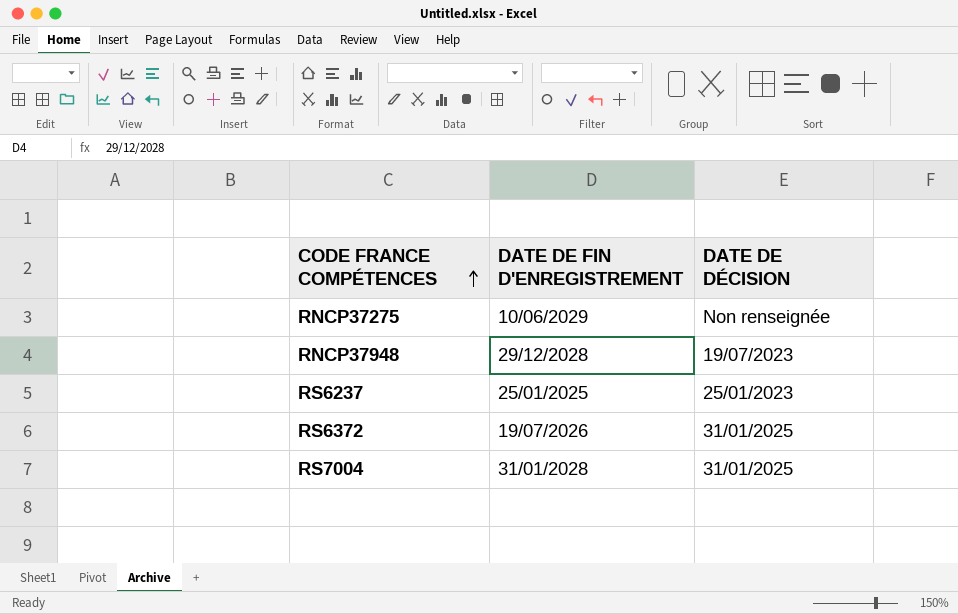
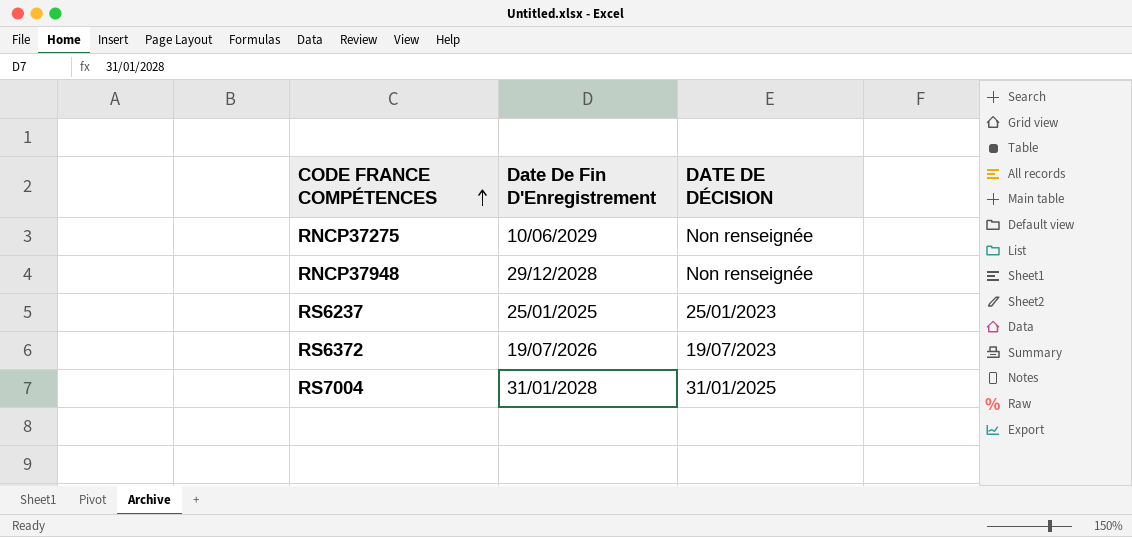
column name: DATE DE FIN D'ENREGISTREMENT -> Date De Fin D'Enregistrement
RNCP37948 | DATE DE DÉCISION: 19/07/2023 -> Non renseignée
RS6372 | DATE DE DÉCISION: 31/01/2025 -> 19/07/2023

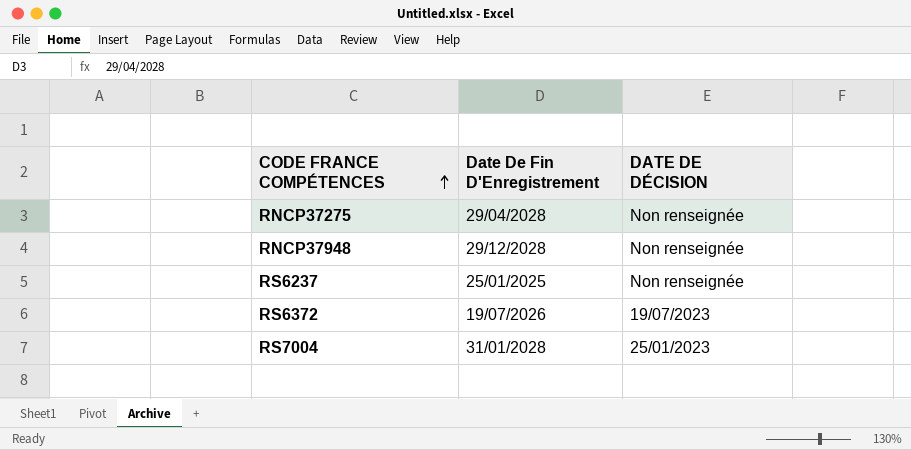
RNCP37275 | Date De Fin D'Enregistrement: 10/06/2029 -> 29/04/2028
RS6237 | DATE DE DÉCISION: 25/01/2023 -> Non renseignée
RS7004 | DATE DE DÉCISION: 31/01/2025 -> 25/01/2023

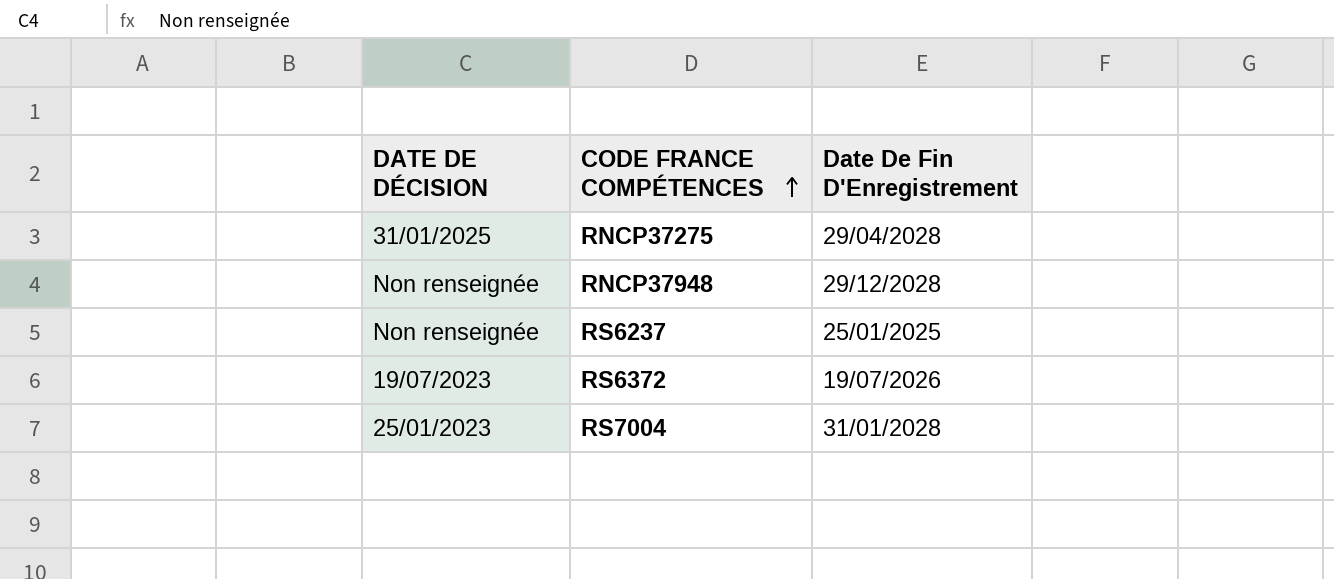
column DATE DE DÉCISION | position: 3 -> 1
RNCP37275 | DATE DE DÉCISION: Non renseignée -> 31/01/2025

